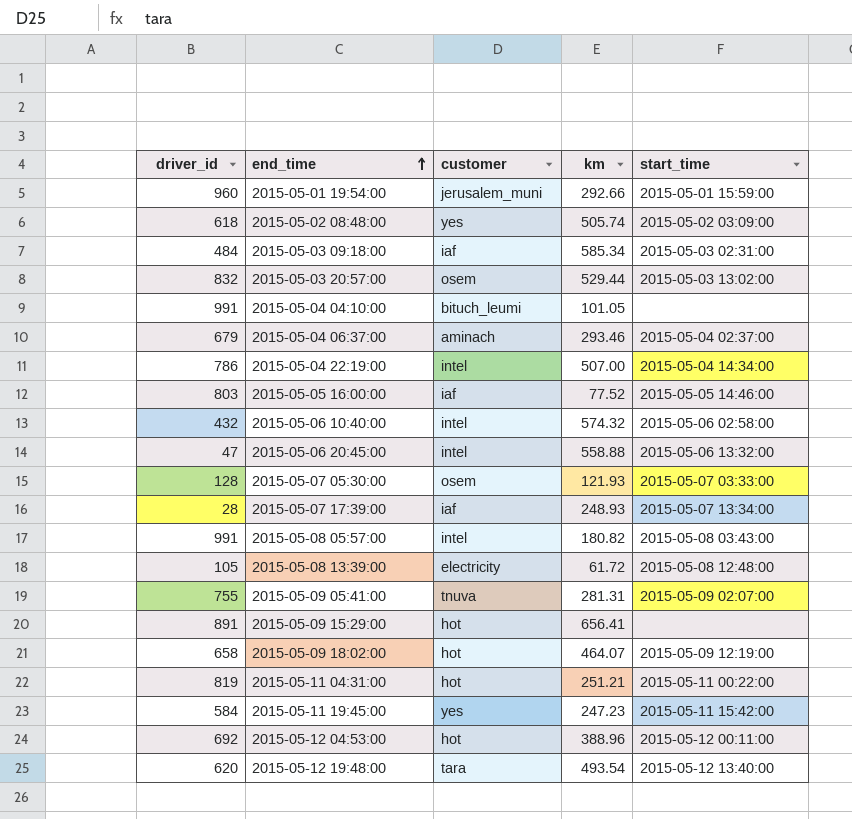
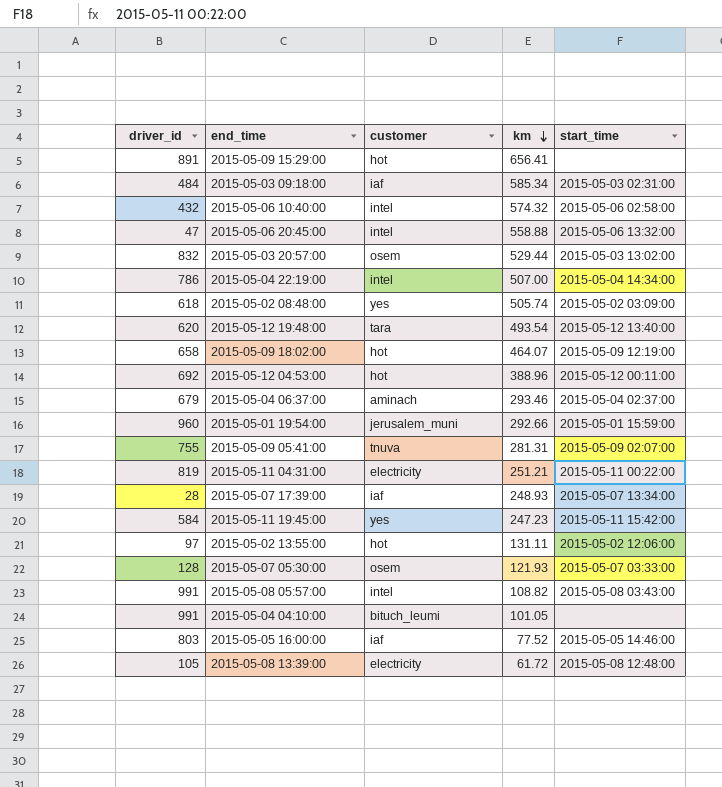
row order: end_time ascending -> km descending
2015-05-11 04:31:00 | customer: hot -> electricity
row 2015-05-02 13:55:00: none -> 97 | hot | 131.11 | 2015-05-02 12:06:00
2015-05-08 05:57:00 | km: 180.82 -> 108.82

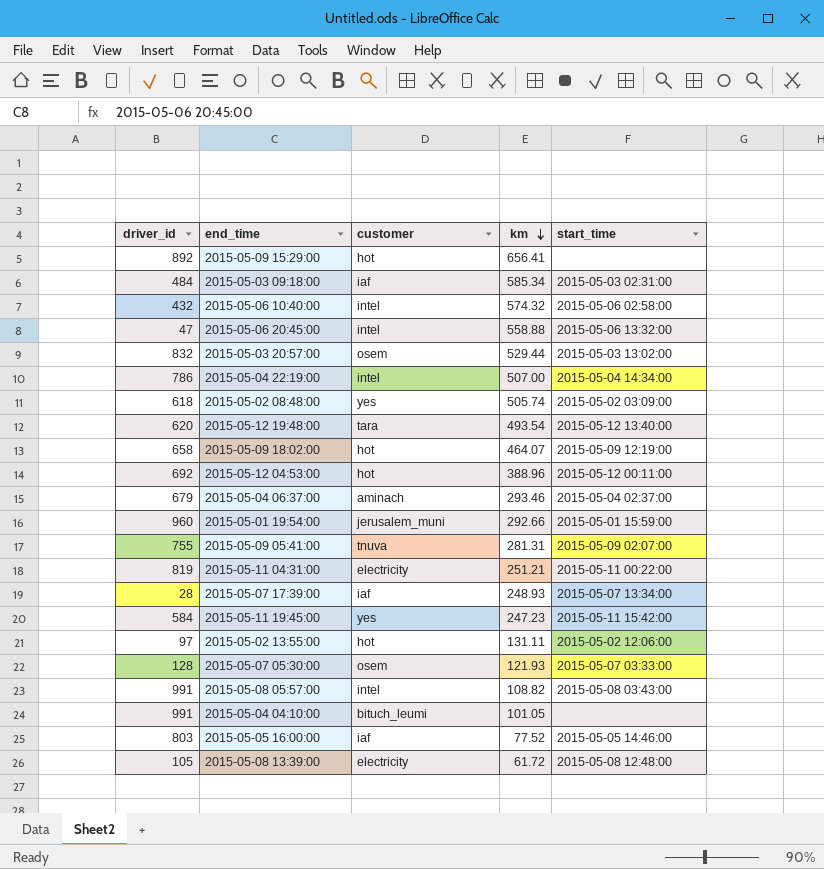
2015-05-09 15:29:00 | driver_id: 891 -> 892

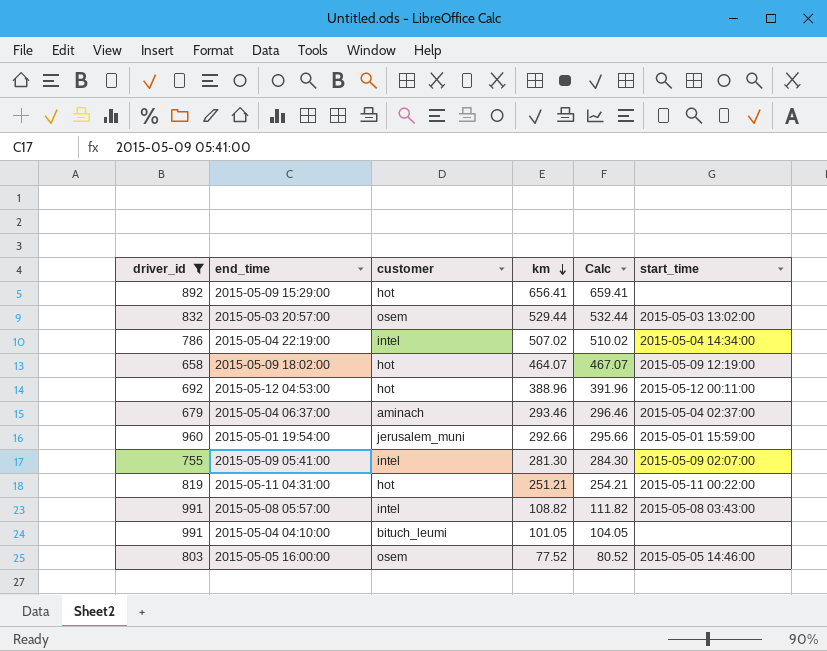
filter: none -> driver_id >= 658
column Calc | formula: none -> [km] + 3
2015-05-04 22:19:00 | km: 507.00 -> 507.02
2015-05-09 05:41:00 | customer: tnuva -> intel
2015-05-09 05:41:00 | km: 281.31 -> 281.30
2015-05-11 04:31:00 | customer: electricity -> hot
2015-05-05 16:00:00 | customer: iaf -> osem

